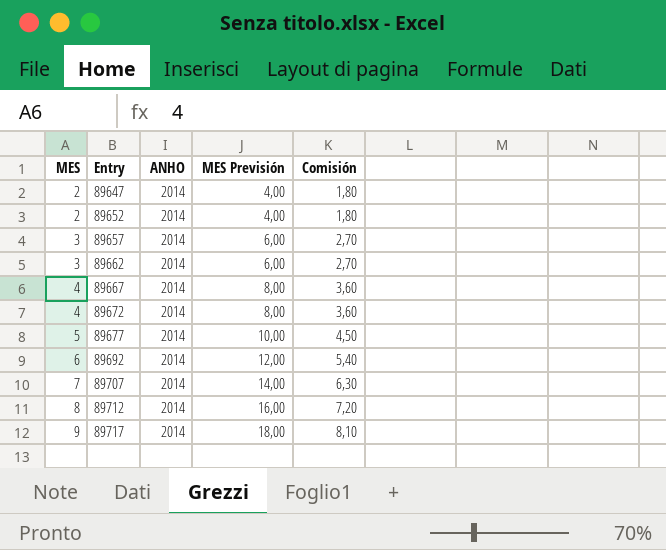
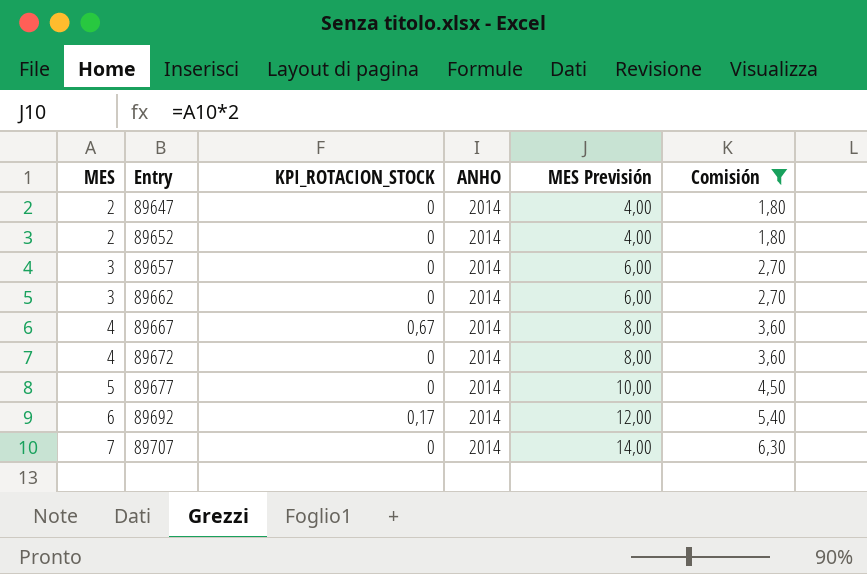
filter: none -> Comisión <= 6,30
column KPI_ROTACION_STOCK | position: none -> 3

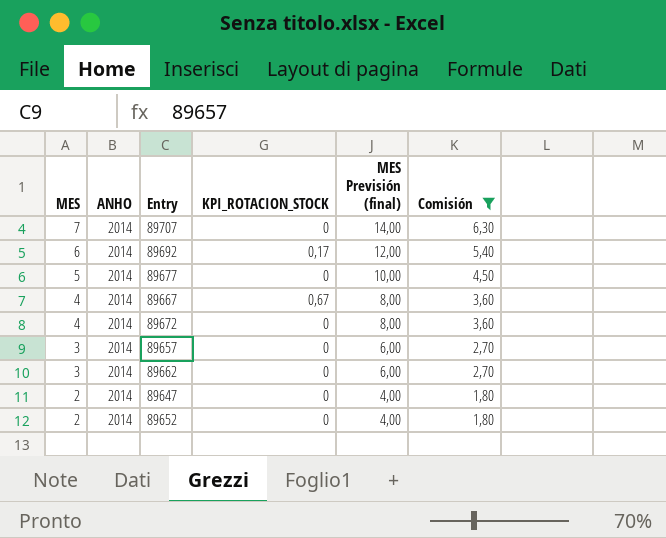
row order: MES ascending -> MES descending
column ANHO | position: 4 -> 2
column name: MES Previsión -> MES Previsión (final)

